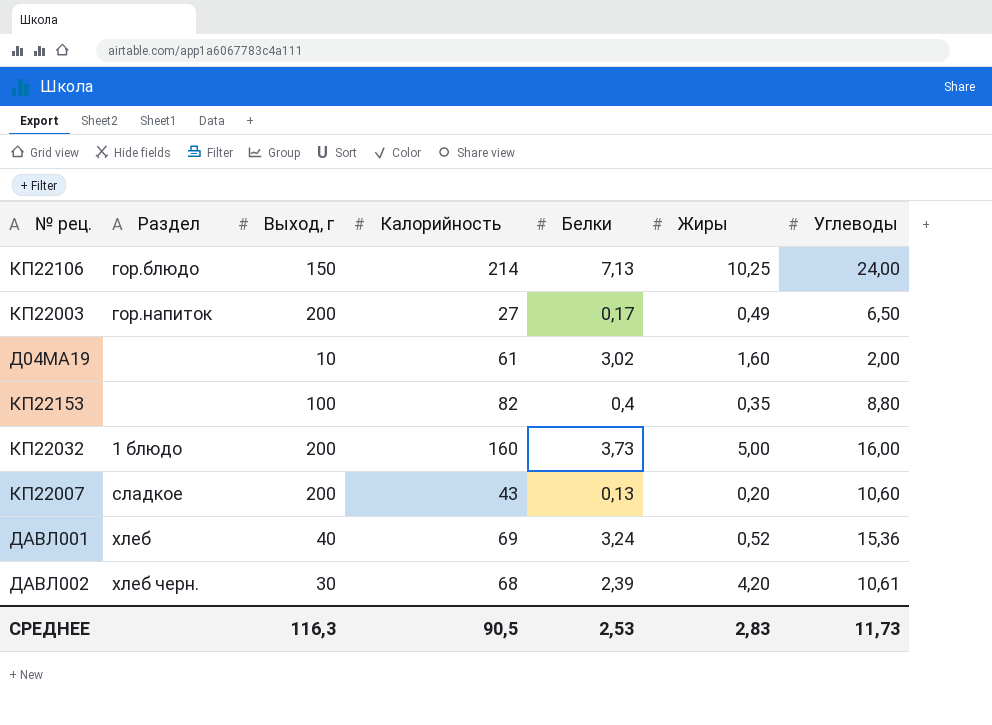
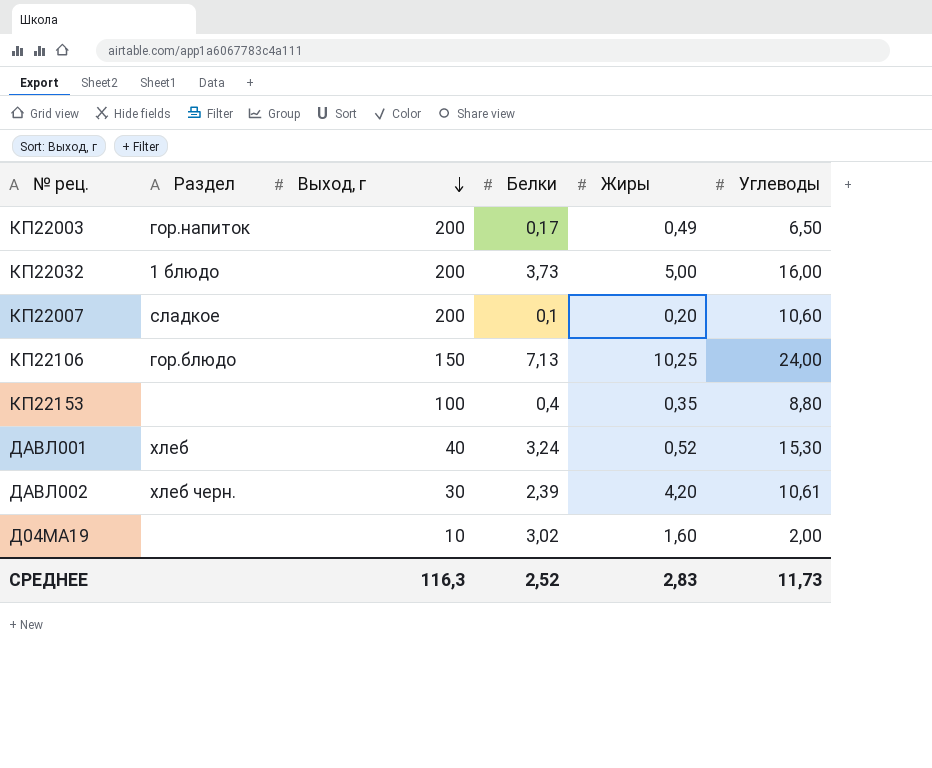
row order: none -> Выход, г descending
column Калорийность | position: 4 -> none
КП22007 | Белки: 0,13 -> 0,1
ДАВЛ001 | Углеводы: 15,36 -> 15,30
СРЕДНЕЕ | Белки: 2,53 -> 2,52

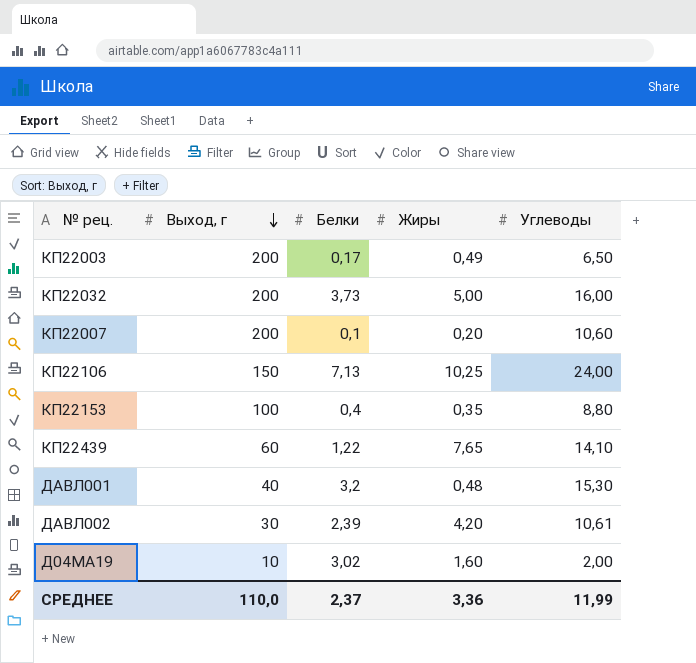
column Раздел | position: 2 -> none
row КП22439: none -> 60 | 1,22 | 7,65 | 14,10
ДАВЛ001 | Белки: 3,24 -> 3,2
ДАВЛ001 | Жиры: 0,52 -> 0,48
СРЕДНЕЕ | Выход, г: 116,3 -> 110,0
СРЕДНЕЕ | Белки: 2,52 -> 2,37
СРЕДНЕЕ | Жиры: 2,83 -> 3,36
СРЕДНЕЕ | Углеводы: 11,73 -> 11,99

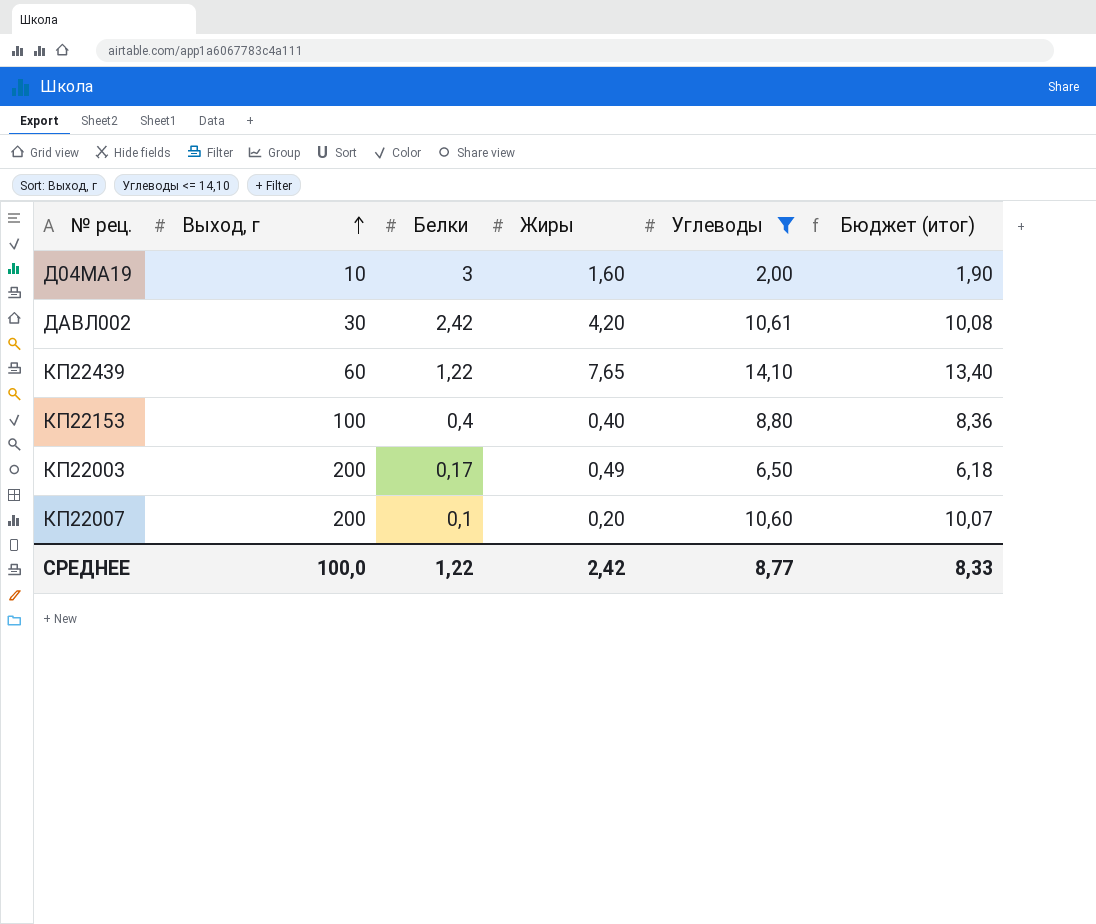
filter: none -> Углеводы <= 14,10
row order: Выход, г descending -> Выход, г ascending
column Бюджет (итог) | formula: none -> [Углеводы] * 0,95
Д04МА19 | Белки: 3,02 -> 3
ДАВЛ002 | Белки: 2,39 -> 2,42
КП22153 | Жиры: 0,35 -> 0,40
СРЕДНЕЕ | Выход, г: 110,0 -> 100,0
СРЕДНЕЕ | Белки: 2,37 -> 1,22
СРЕДНЕЕ | Жиры: 3,36 -> 2,42
СРЕДНЕЕ | Углеводы: 11,99 -> 8,77

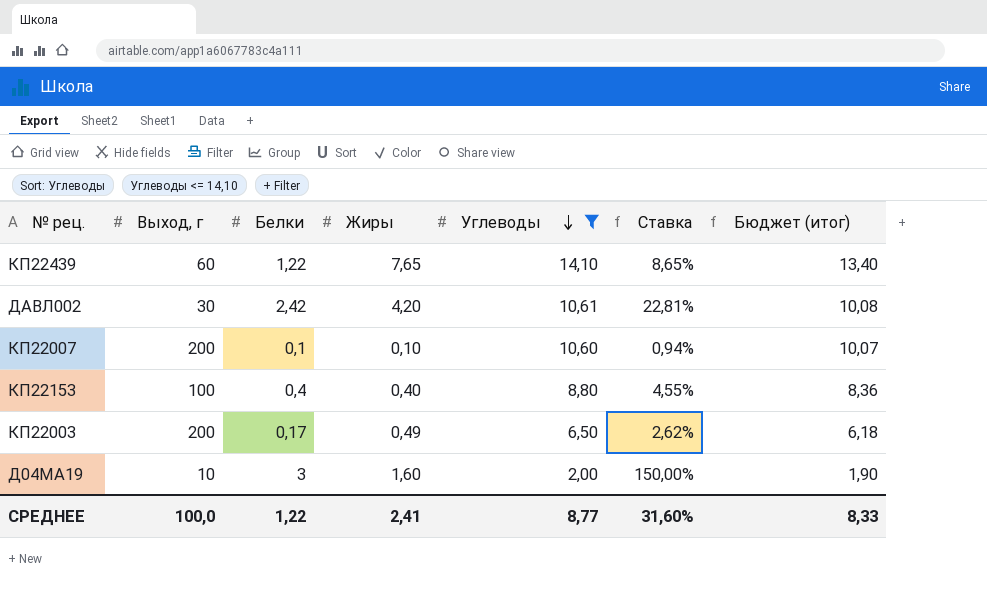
row order: Выход, г ascending -> Углеводы descending
column Ставка | formula: none -> [Белки] / [Углеводы]
КП22007 | Жиры: 0,20 -> 0,10
СРЕДНЕЕ | Жиры: 2,42 -> 2,41

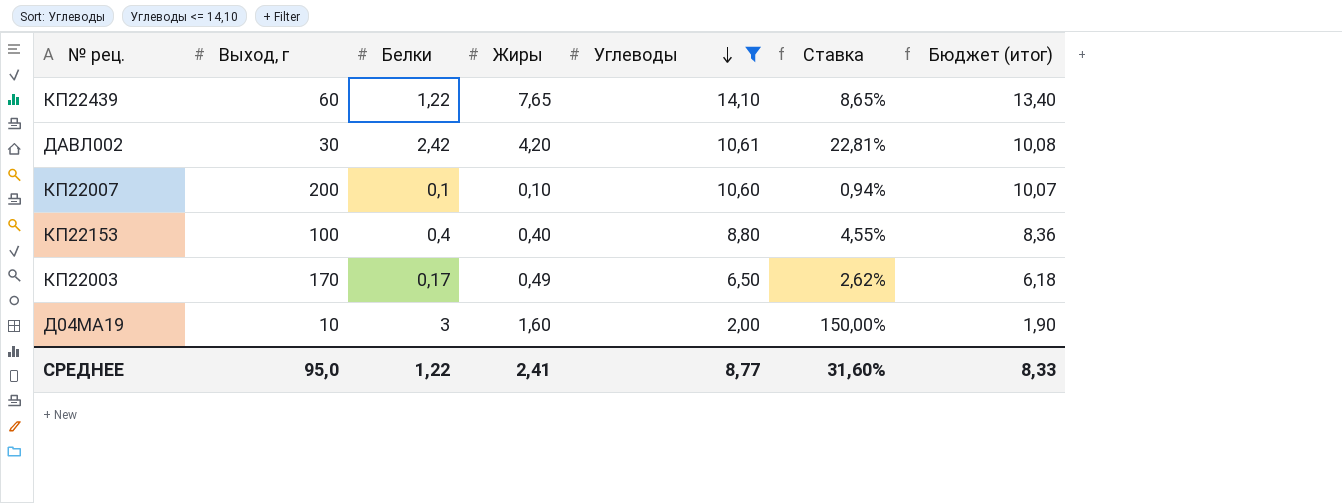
КП22003 | Выход, г: 200 -> 170
СРЕДНЕЕ | Выход, г: 100,0 -> 95,0

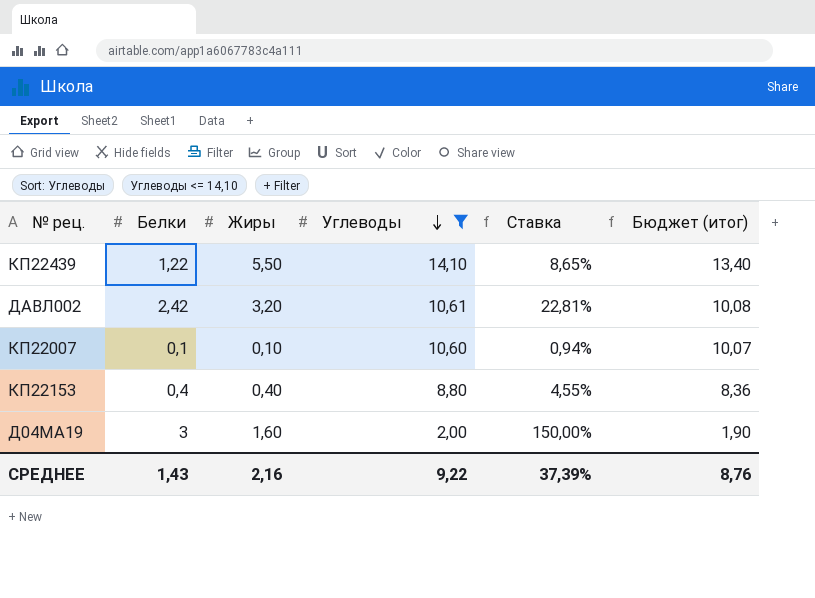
column Выход, г | position: 2 -> none
row КП22003: 170 | 0,17 | 0,49 | 6,50 | 2,62% | 6,18 -> none
КП22439 | Жиры: 7,65 -> 5,50
ДАВЛ002 | Жиры: 4,20 -> 3,20
СРЕДНЕЕ | Белки: 1,22 -> 1,43
СРЕДНЕЕ | Жиры: 2,41 -> 2,16
СРЕДНЕЕ | Углеводы: 8,77 -> 9,22
СРЕДНЕЕ | Ставка: 31,60% -> 37,39%
СРЕДНЕЕ | Бюджет (итог): 8,33 -> 8,76

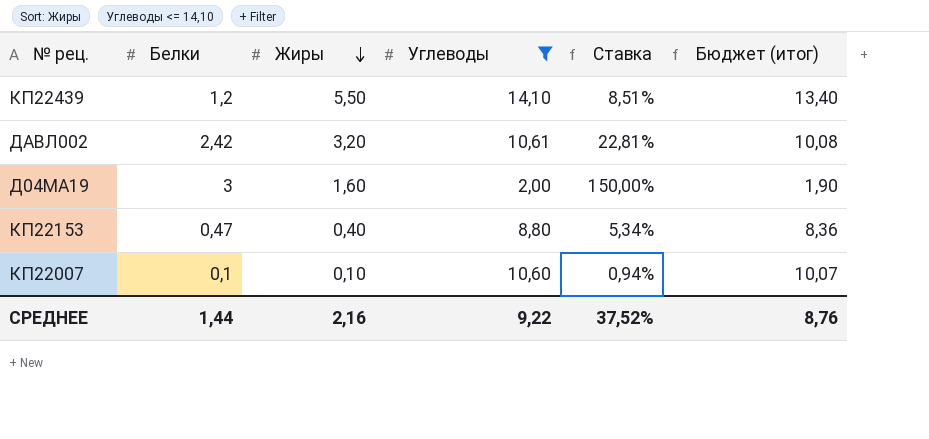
row order: Углеводы descending -> Жиры descending
КП22439 | Белки: 1,22 -> 1,2
КП22439 | Ставка: 8,65% -> 8,51%
КП22153 | Белки: 0,4 -> 0,47
КП22153 | Ставка: 4,55% -> 5,34%
СРЕДНЕЕ | Белки: 1,43 -> 1,44
СРЕДНЕЕ | Ставка: 37,39% -> 37,52%

